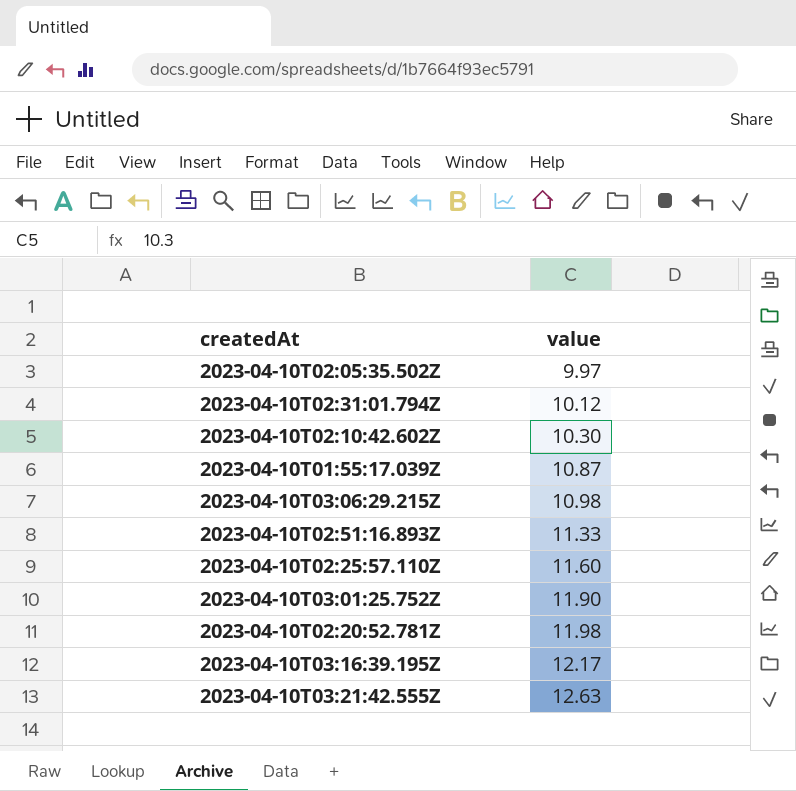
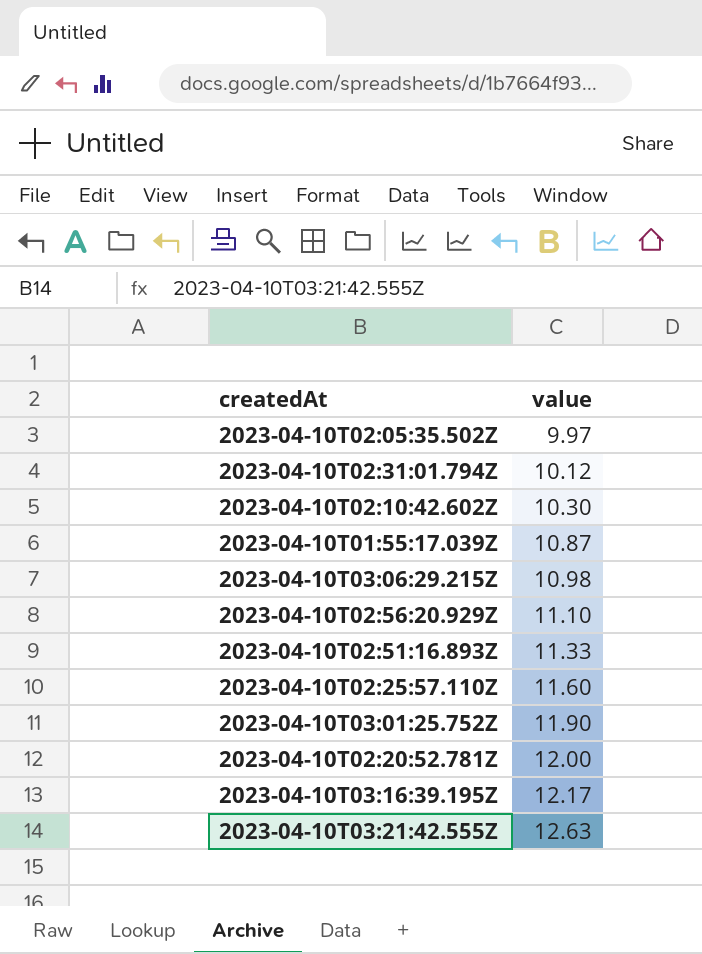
row 2023-04-10T02:56:20.929Z: none -> 11.10
2023-04-10T02:20:52.781Z | value: 11.98 -> 12.00

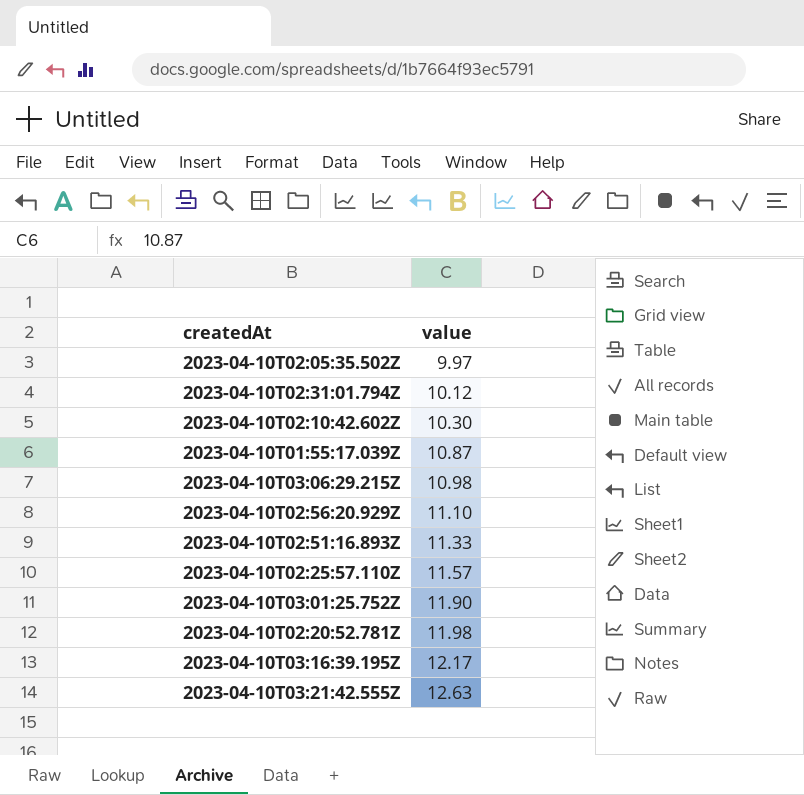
2023-04-10T02:25:57.110Z | value: 11.60 -> 11.57
2023-04-10T02:20:52.781Z | value: 12.00 -> 11.98

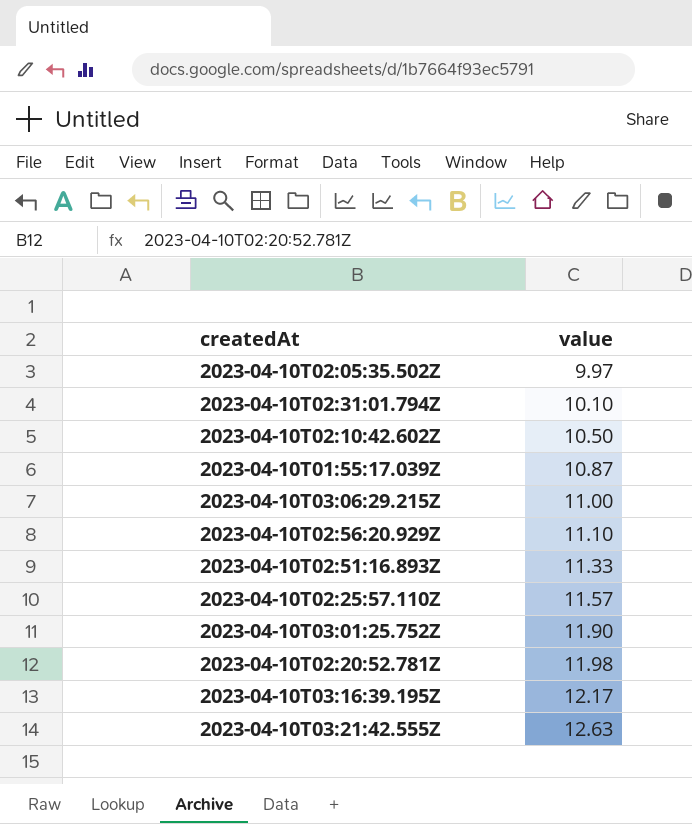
2023-04-10T02:31:01.794Z | value: 10.12 -> 10.10
2023-04-10T02:10:42.602Z | value: 10.30 -> 10.50
2023-04-10T03:06:29.215Z | value: 10.98 -> 11.00

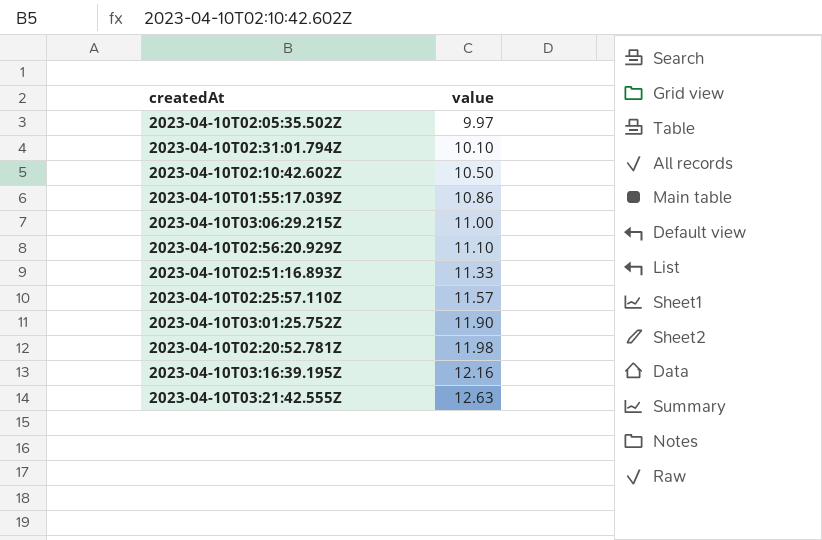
2023-04-10T01:55:17.039Z | value: 10.87 -> 10.86
2023-04-10T03:16:39.195Z | value: 12.17 -> 12.16

